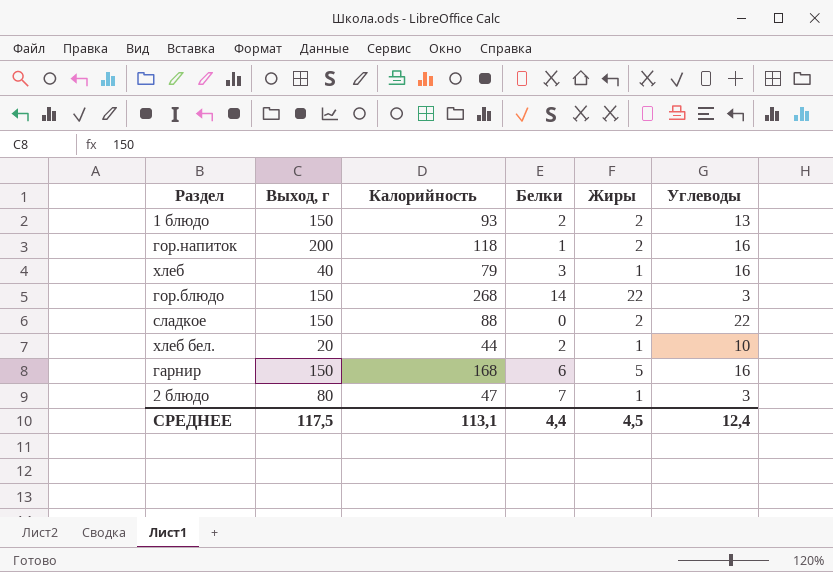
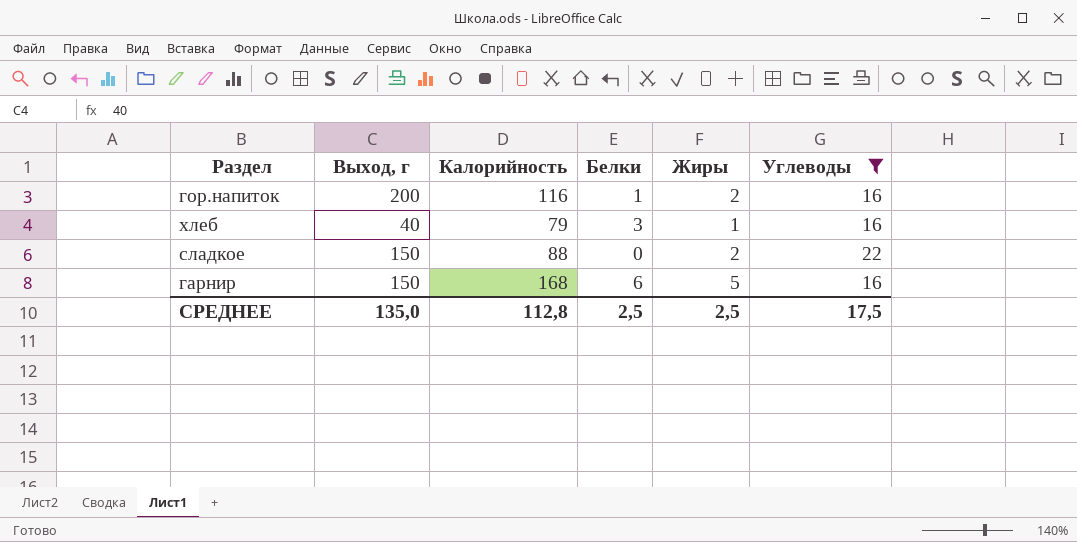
filter: none -> Углеводы >= 16
гор.напиток | Калорийность: 118 -> 116
СРЕДНЕЕ | Выход, г: 117,5 -> 135,0
СРЕДНЕЕ | Калорийность: 113,1 -> 112,8
СРЕДНЕЕ | Белки: 4,4 -> 2,5
СРЕДНЕЕ | Жиры: 4,5 -> 2,5
СРЕДНЕЕ | Углеводы: 12,4 -> 17,5

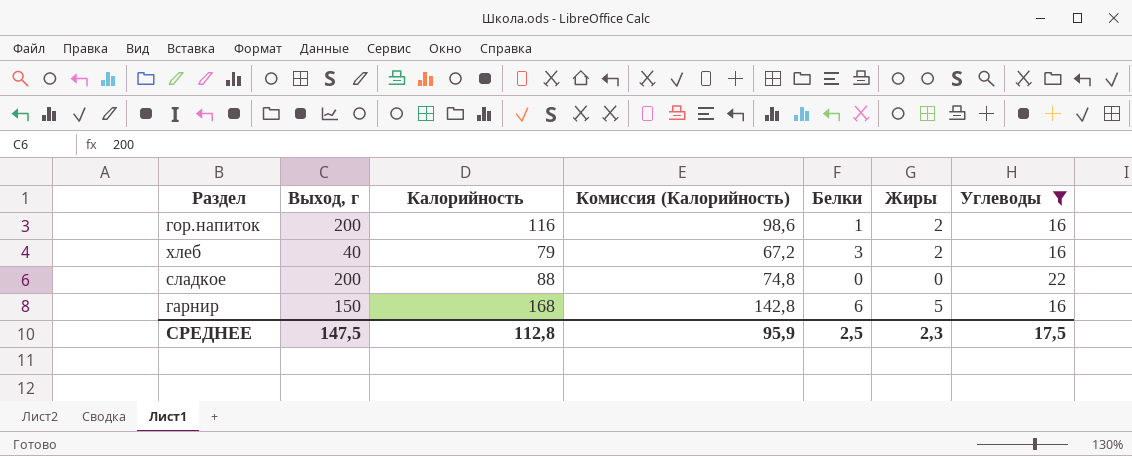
column Комиссия (Калорийность) | formula: none -> [Калорийность] * 0,85
хлеб | Жиры: 1 -> 2
сладкое | Выход, г: 150 -> 200
сладкое | Жиры: 2 -> 0
СРЕДНЕЕ | Выход, г: 135,0 -> 147,5
СРЕДНЕЕ | Жиры: 2,5 -> 2,3

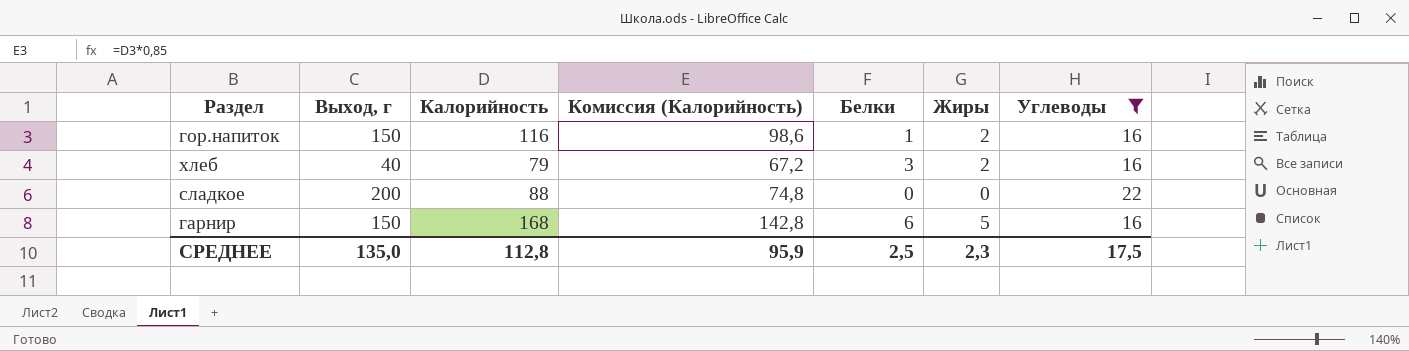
гор.напиток | Выход, г: 200 -> 150
СРЕДНЕЕ | Выход, г: 147,5 -> 135,0

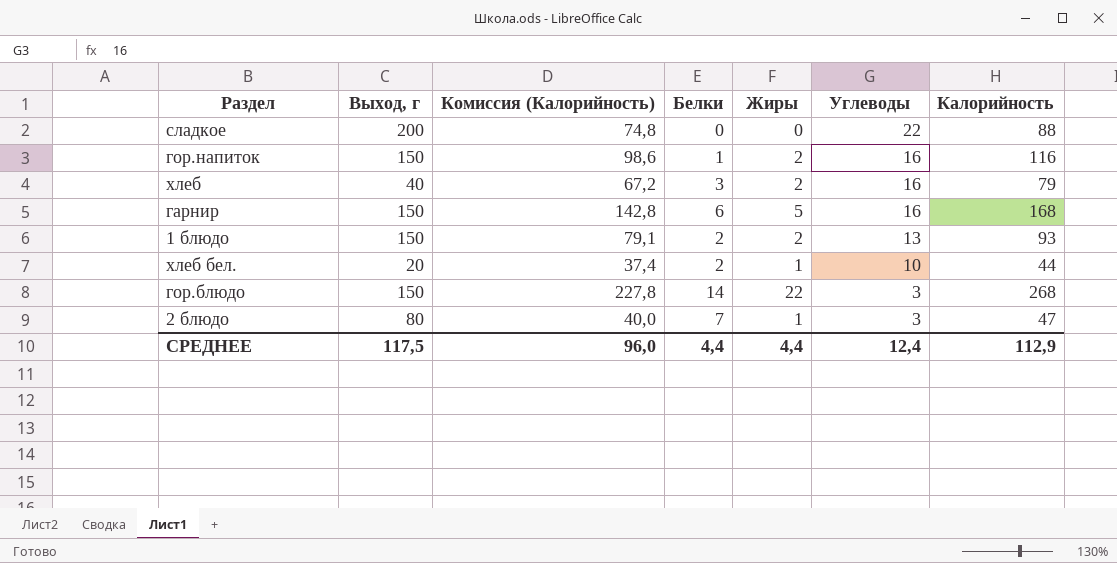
filter: Углеводы >= 16 -> none
row order: none -> Углеводы descending
column Калорийность | position: 3 -> 7
СРЕДНЕЕ | Выход, г: 135,0 -> 117,5
СРЕДНЕЕ | Комиссия (Калорийность): 95,9 -> 96,0
СРЕДНЕЕ | Белки: 2,5 -> 4,4
СРЕДНЕЕ | Жиры: 2,3 -> 4,4
СРЕДНЕЕ | Углеводы: 17,5 -> 12,4
СРЕДНЕЕ | Калорийность: 112,8 -> 112,9

